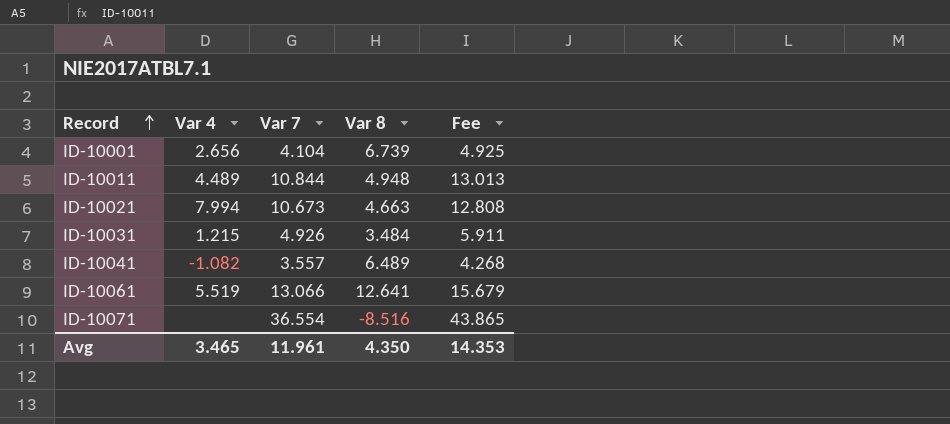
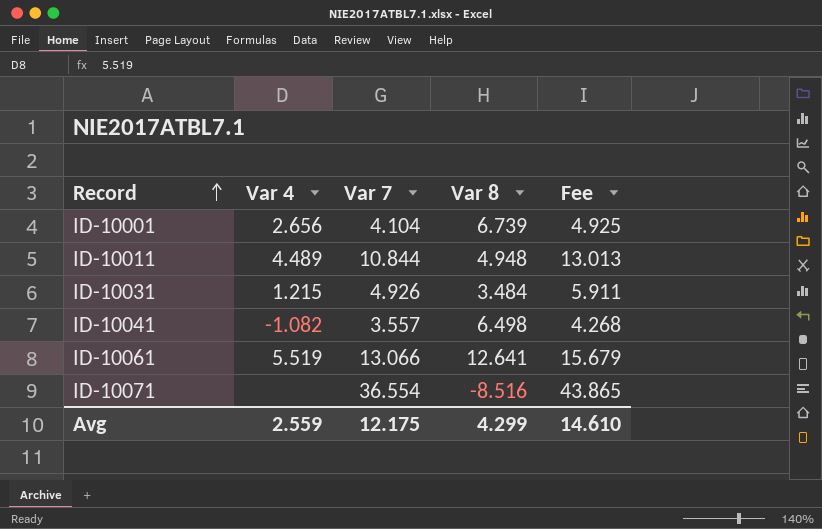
row ID-10021: 7.994 | 10.673 | 4.663 | 12.808 -> none
ID-10041 | Var 8: 6.489 -> 6.498
Avg | Var 4: 3.465 -> 2.559
Avg | Var 7: 11.961 -> 12.175
Avg | Var 8: 4.350 -> 4.299
Avg | Fee: 14.353 -> 14.610

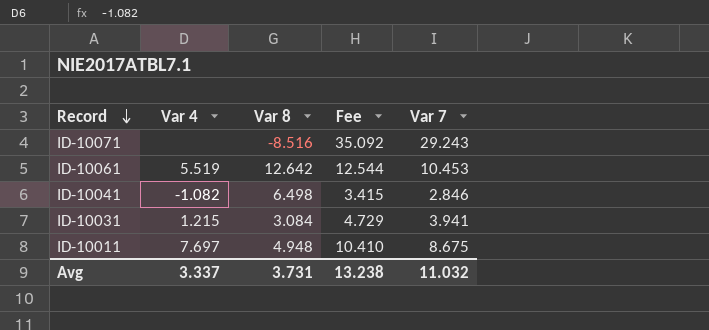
row order: Record ascending -> Record descending
column Var 7 | position: 3 -> 5
row ID-10001: 2.656 | 4.104 | 6.739 | 4.925 -> none
ID-10071 | Fee: 43.865 -> 35.092
ID-10071 | Var 7: 36.554 -> 29.243
ID-10061 | Var 8: 12.641 -> 12.642
ID-10061 | Fee: 15.679 -> 12.544
ID-10061 | Var 7: 13.066 -> 10.453
ID-10041 | Fee: 4.268 -> 3.415
ID-10041 | Var 7: 3.557 -> 2.846
ID-10031 | Var 8: 3.484 -> 3.084
ID-10031 | Fee: 5.911 -> 4.729
ID-10031 | Var 7: 4.926 -> 3.941
ID-10011 | Var 4: 4.489 -> 7.697
ID-10011 | Fee: 13.013 -> 10.410
ID-10011 | Var 7: 10.844 -> 8.675
Avg | Var 4: 2.559 -> 3.337
Avg | Var 8: 4.299 -> 3.731
Avg | Fee: 14.610 -> 13.238
Avg | Var 7: 12.175 -> 11.032

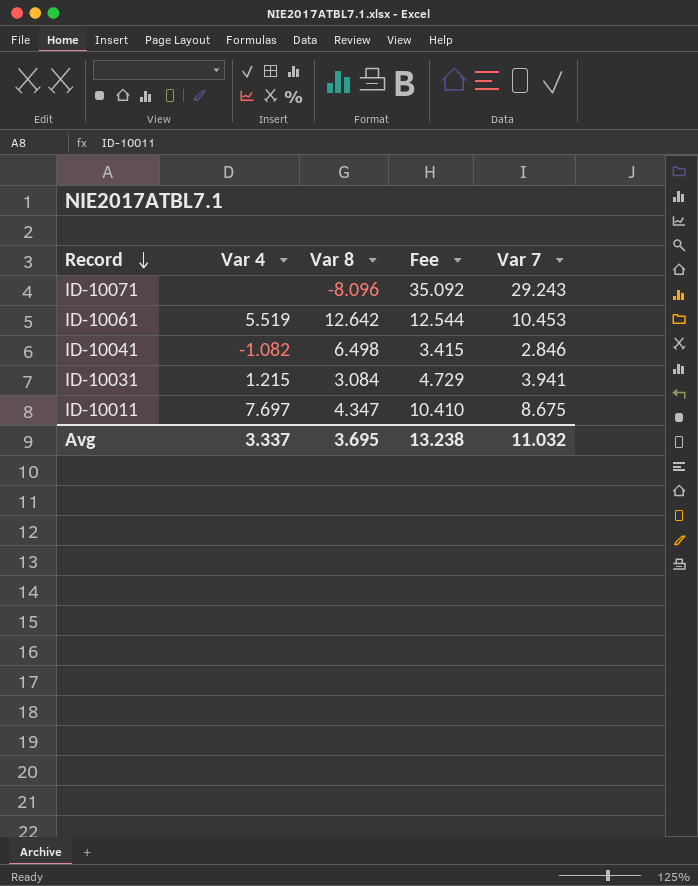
ID-10071 | Var 8: -8.516 -> -8.096
ID-10011 | Var 8: 4.948 -> 4.347
Avg | Var 8: 3.731 -> 3.695

